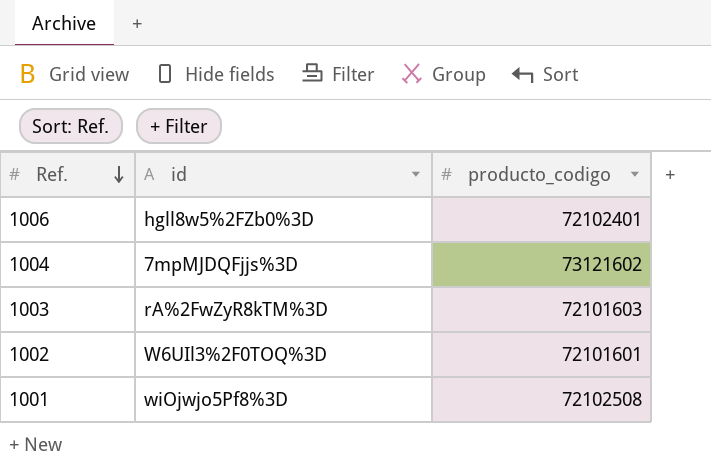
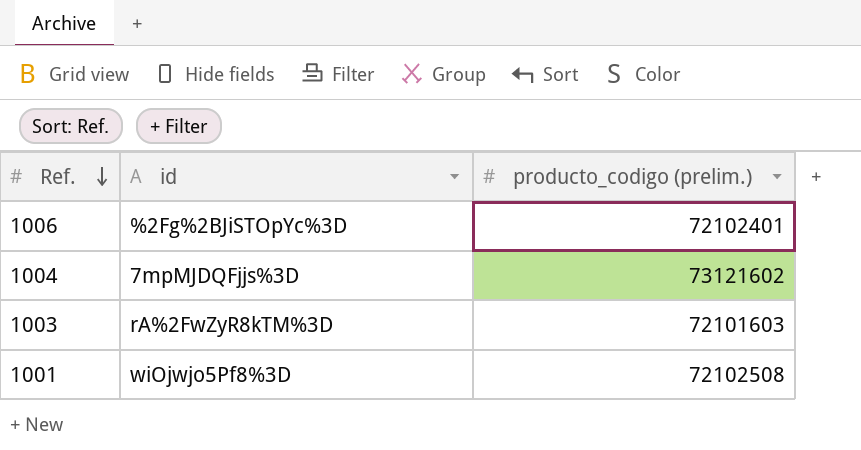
column name: producto_codigo -> producto_codigo (prelim.)
row 1002: W6UIl3%2F0TOQ%3D | 72101601 -> none
1006 | id: hgll8w5%2FZb0%3D -> %2Fg%2BJiSTOpYc%3D

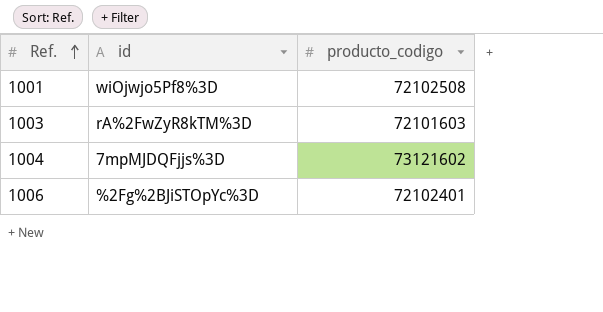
row order: Ref. descending -> Ref. ascending
column name: producto_codigo (prelim.) -> producto_codigo

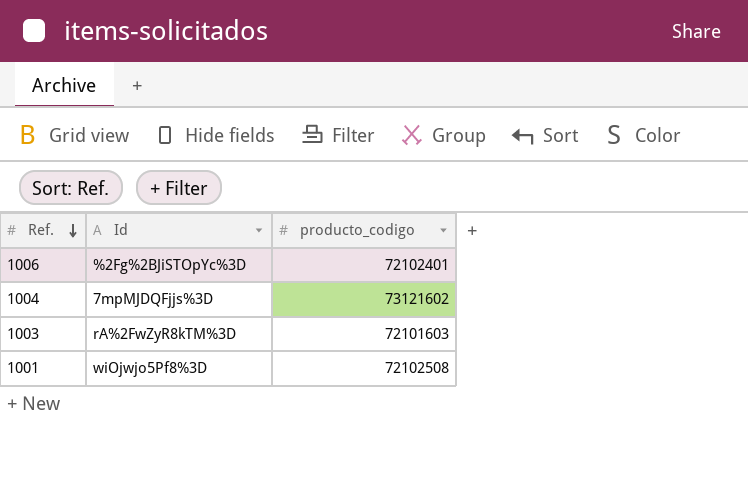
row order: Ref. ascending -> Ref. descending
column name: id -> Id

